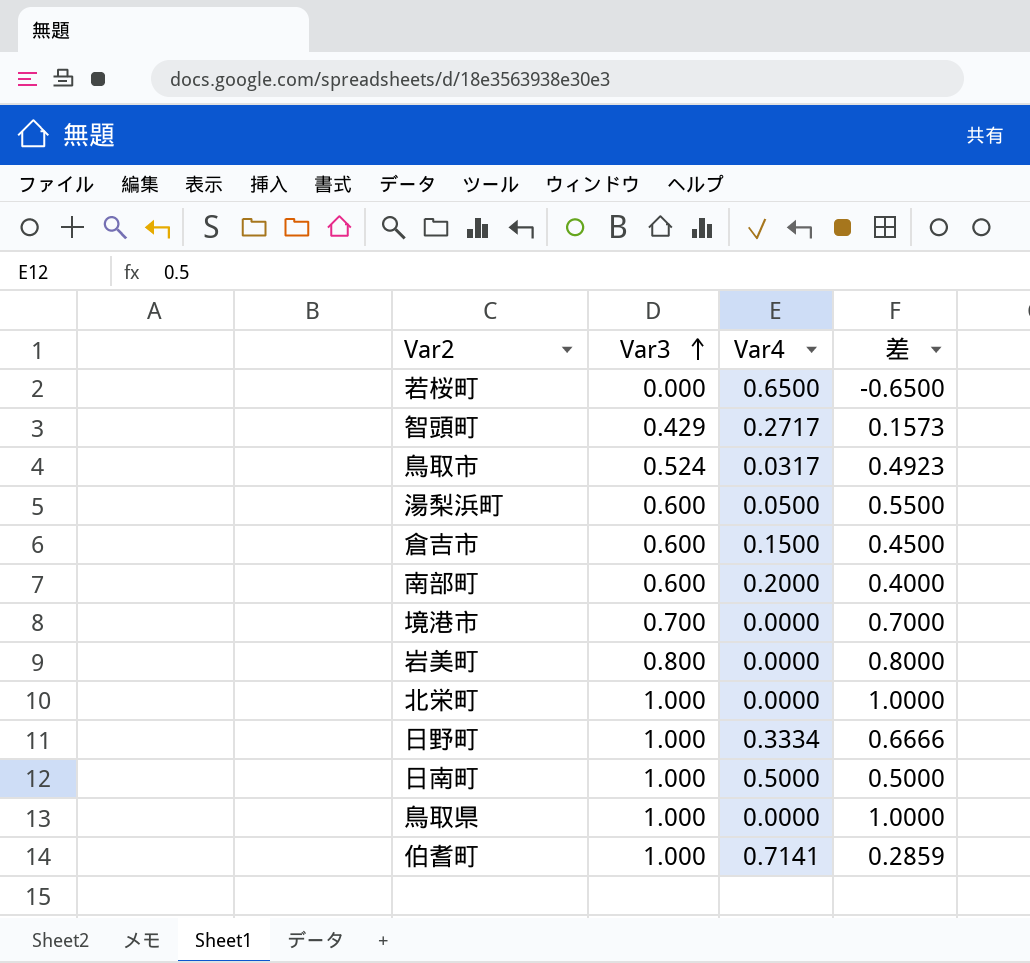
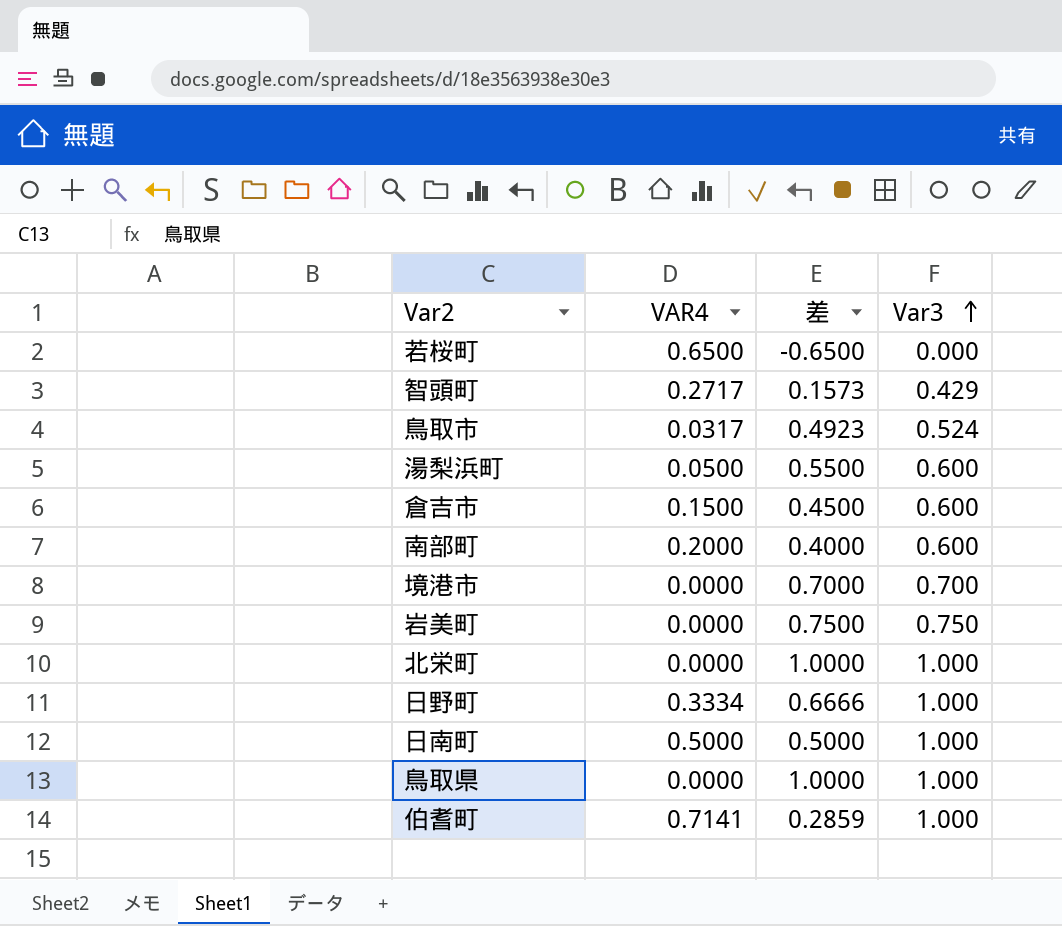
column name: Var4 -> VAR4
column Var3 | position: 2 -> 4
岩美町 | 差: 0.8000 -> 0.7500
岩美町 | Var3: 0.800 -> 0.750

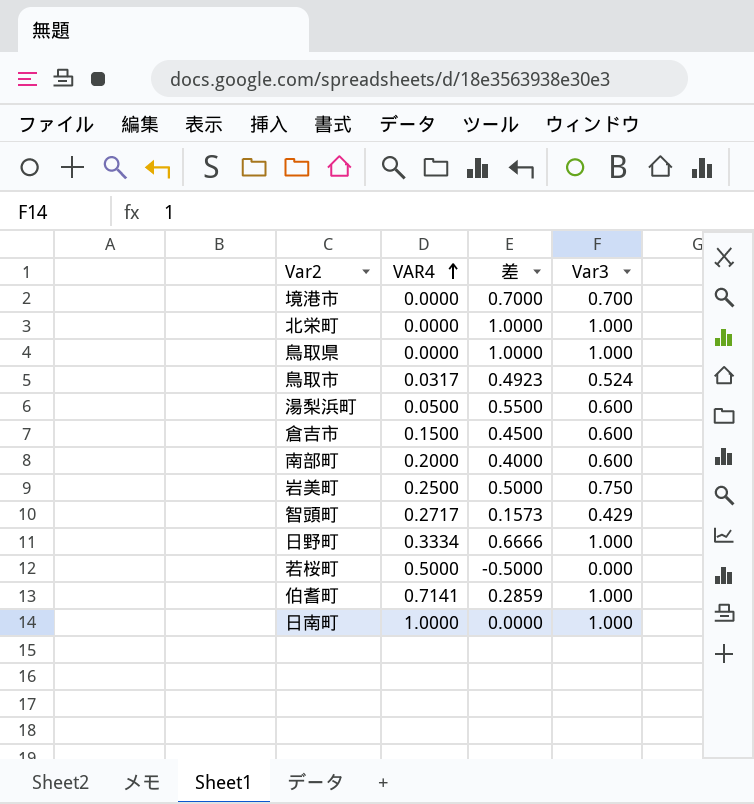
row order: Var3 ascending -> VAR4 ascending
岩美町 | VAR4: 0.0000 -> 0.2500
岩美町 | 差: 0.7500 -> 0.5000
若桜町 | VAR4: 0.6500 -> 0.5000
若桜町 | 差: -0.6500 -> -0.5000
日南町 | VAR4: 0.5000 -> 1.0000
日南町 | 差: 0.5000 -> 0.0000

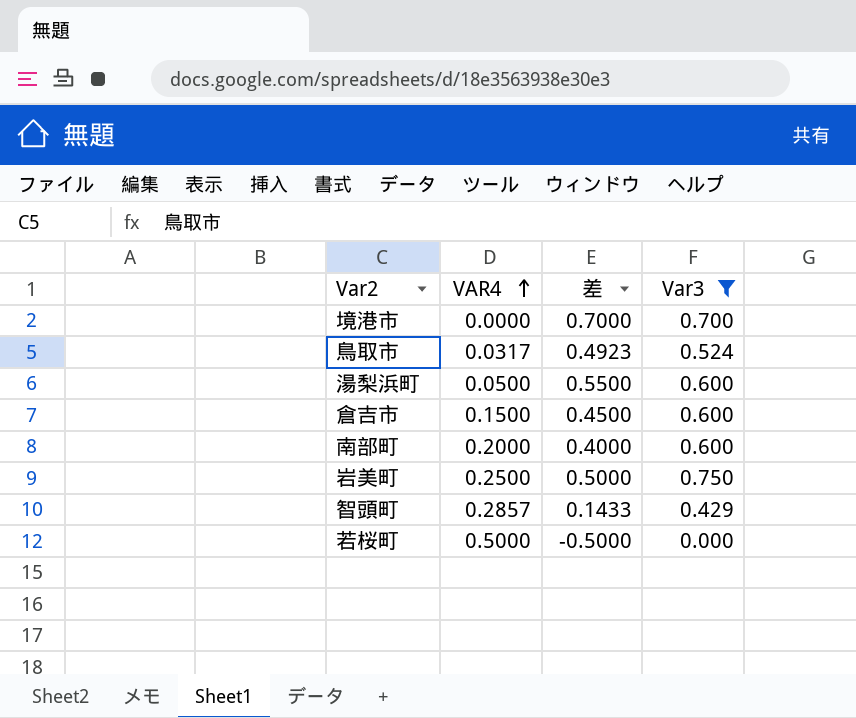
filter: none -> Var3 != 1.000
智頭町 | VAR4: 0.2717 -> 0.2857
智頭町 | 差: 0.1573 -> 0.1433

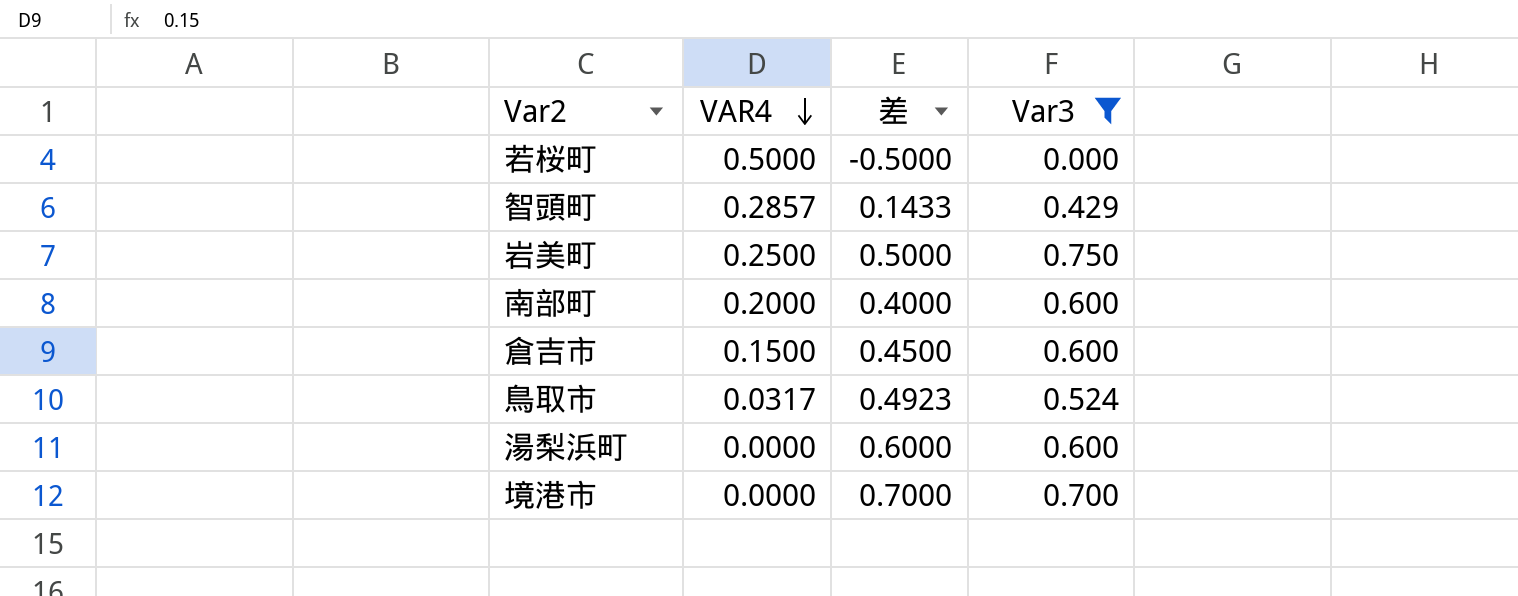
row order: VAR4 ascending -> VAR4 descending
湯梨浜町 | VAR4: 0.0500 -> 0.0000
湯梨浜町 | 差: 0.5500 -> 0.6000

